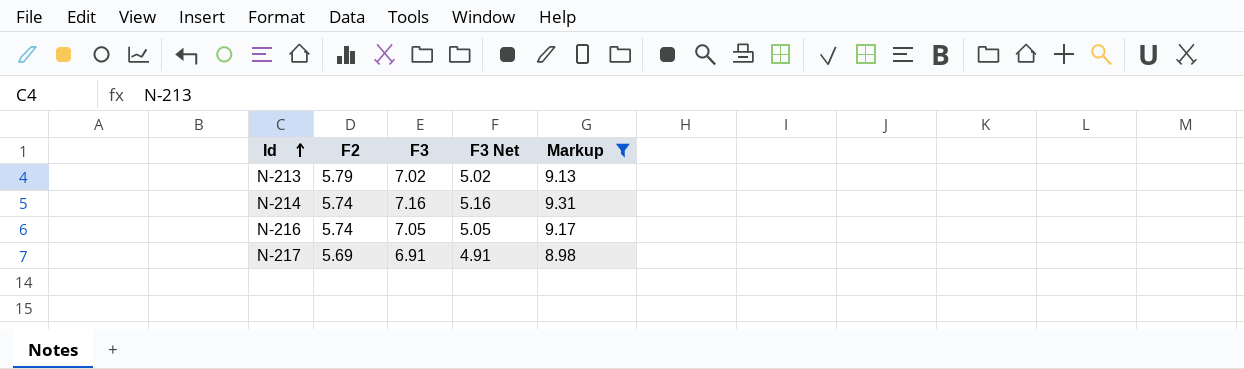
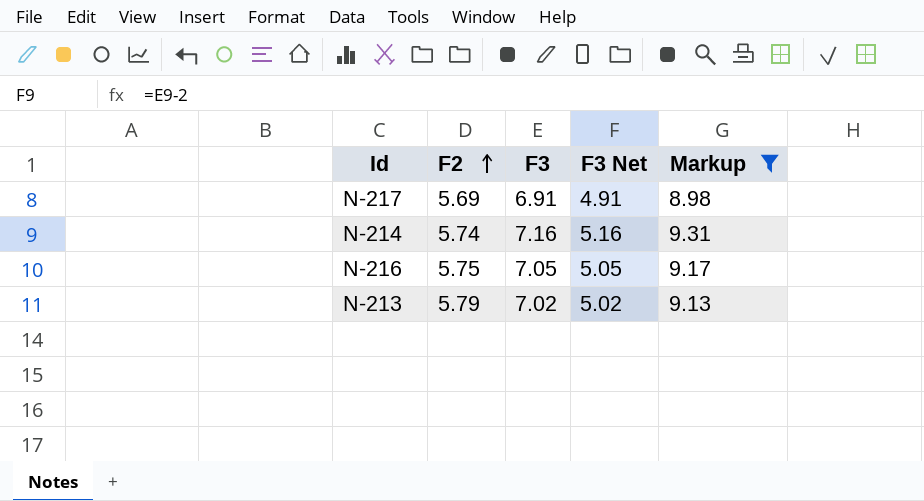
row order: Id ascending -> F2 ascending
N-216 | F2: 5.74 -> 5.75

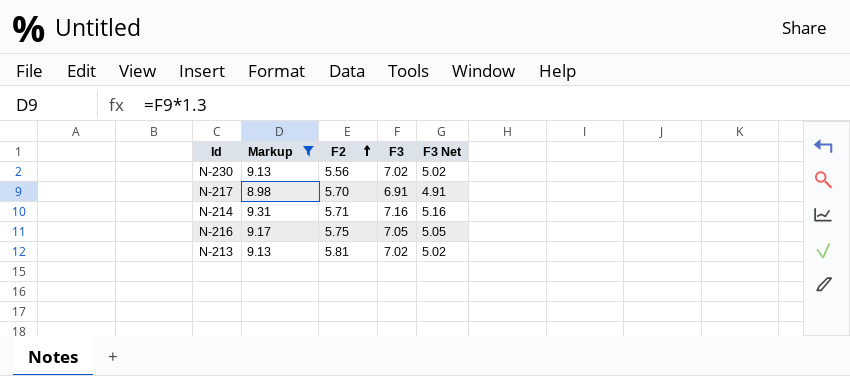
column Markup | position: 5 -> 2
row N-230: none -> 9.13 | 5.56 | 7.02 | 5.02
N-217 | F2: 5.69 -> 5.70
N-214 | F2: 5.74 -> 5.71
N-213 | F2: 5.79 -> 5.81

